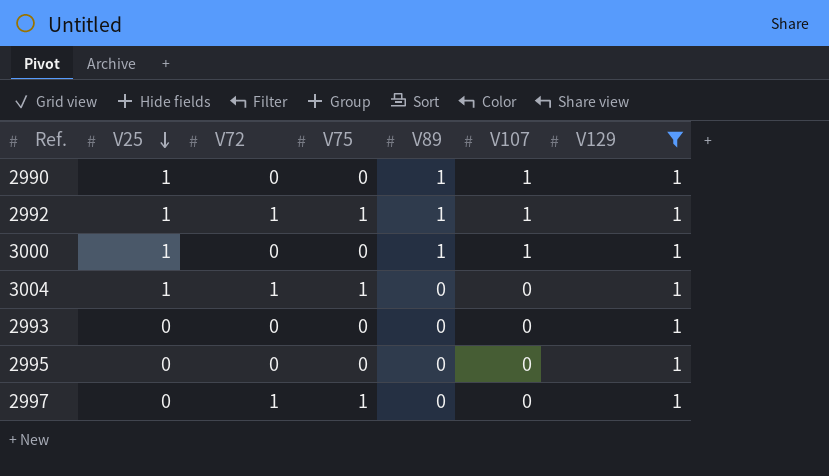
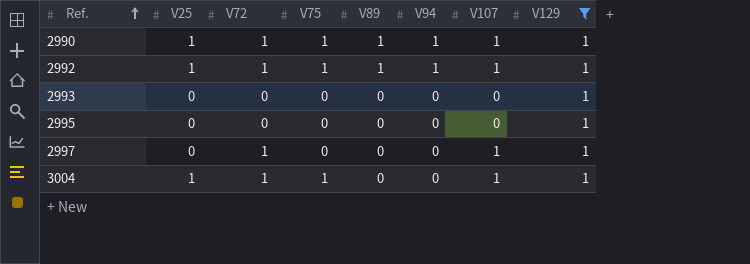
row order: V25 descending -> Ref. ascending
column V94 | position: none -> 6
row 3000: 1 | 0 | 0 | 1 | 1 | 1 -> none
2990 | V72: 0 -> 1
2990 | V75: 0 -> 1
2997 | V75: 1 -> 0
2997 | V107: 0 -> 1
3004 | V107: 0 -> 1

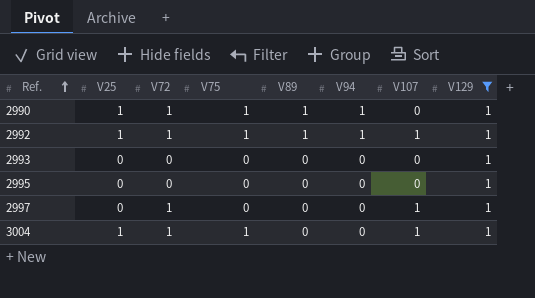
2990 | V107: 1 -> 0

